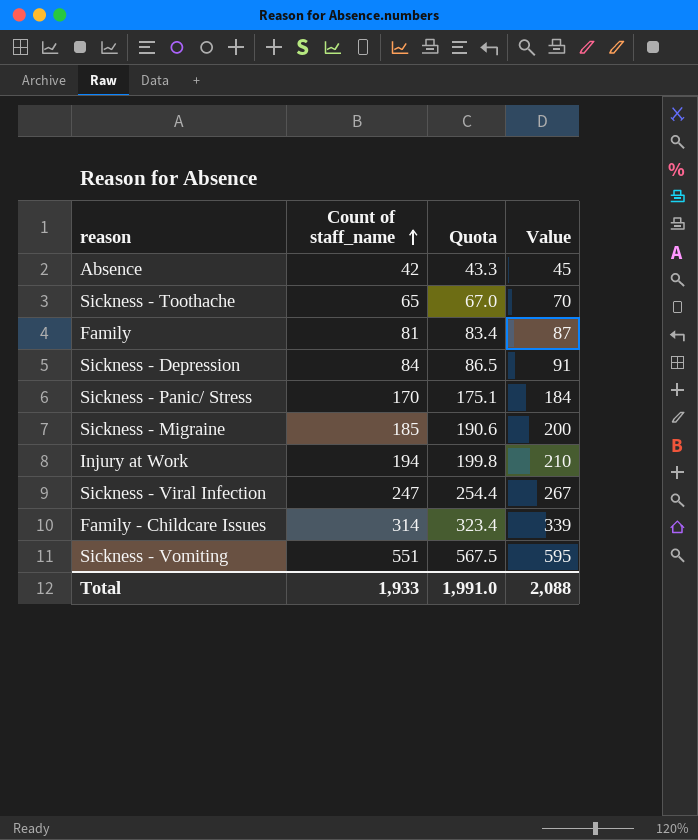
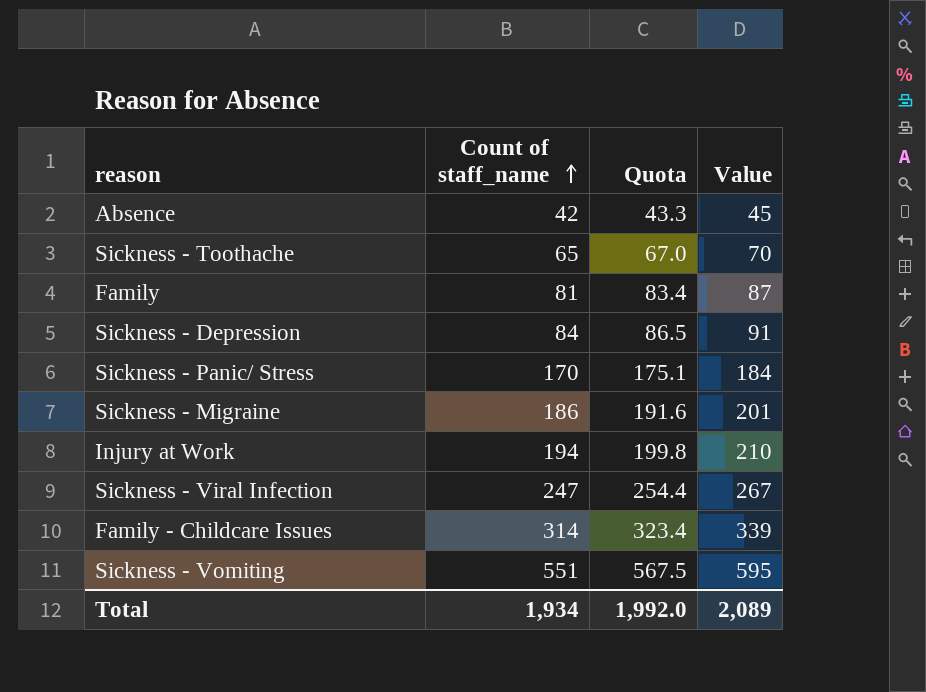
Sickness - Migraine | Count of staff_name: 185 -> 186
Sickness - Migraine | Quota: 190.6 -> 191.6
Sickness - Migraine | Value: 200 -> 201
Total | Count of staff_name: 1,933 -> 1,934
Total | Quota: 1,991.0 -> 1,992.0
Total | Value: 2,088 -> 2,089

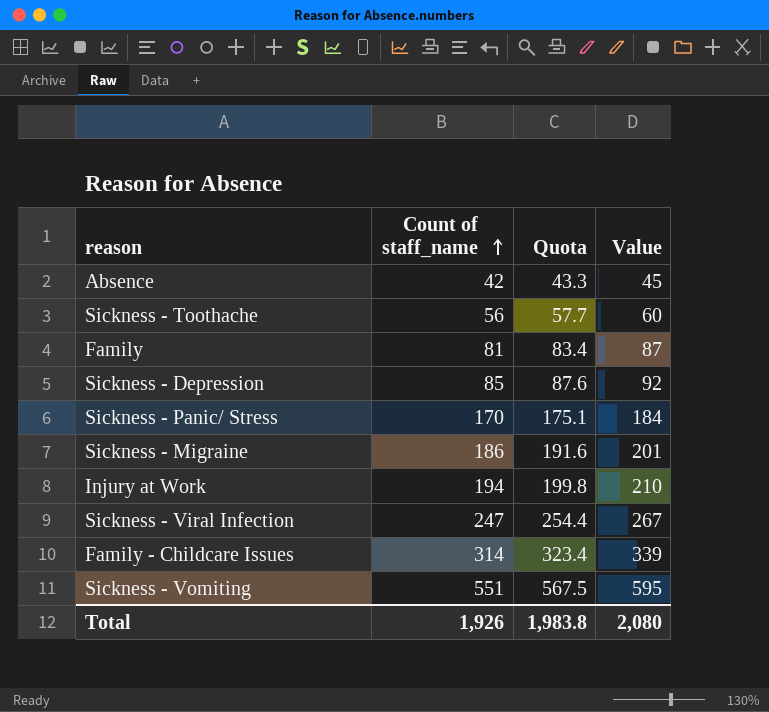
Sickness - Toothache | Count of staff_name: 65 -> 56
Sickness - Toothache | Quota: 67.0 -> 57.7
Sickness - Toothache | Value: 70 -> 60
Sickness - Depression | Count of staff_name: 84 -> 85
Sickness - Depression | Quota: 86.5 -> 87.6
Sickness - Depression | Value: 91 -> 92
Total | Count of staff_name: 1,934 -> 1,926
Total | Quota: 1,992.0 -> 1,983.8
Total | Value: 2,089 -> 2,080

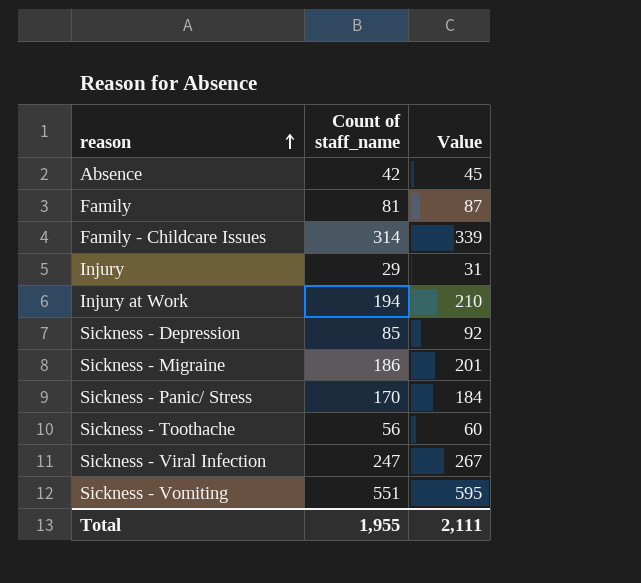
row order: Count of staff_name ascending -> reason ascending
column Quota | formula: [Count of staff_name] * 1.03 -> none
row Injury: none -> 29 | 31
Total | Count of staff_name: 1,926 -> 1,955
Total | Value: 2,080 -> 2,111

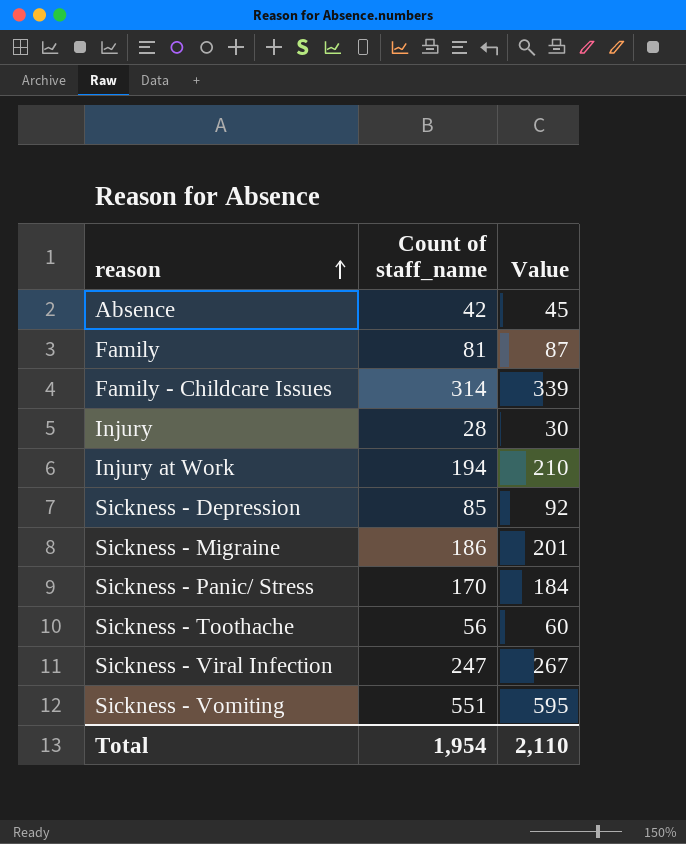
Injury | Count of staff_name: 29 -> 28
Injury | Value: 31 -> 30
Total | Count of staff_name: 1,955 -> 1,954
Total | Value: 2,111 -> 2,110

